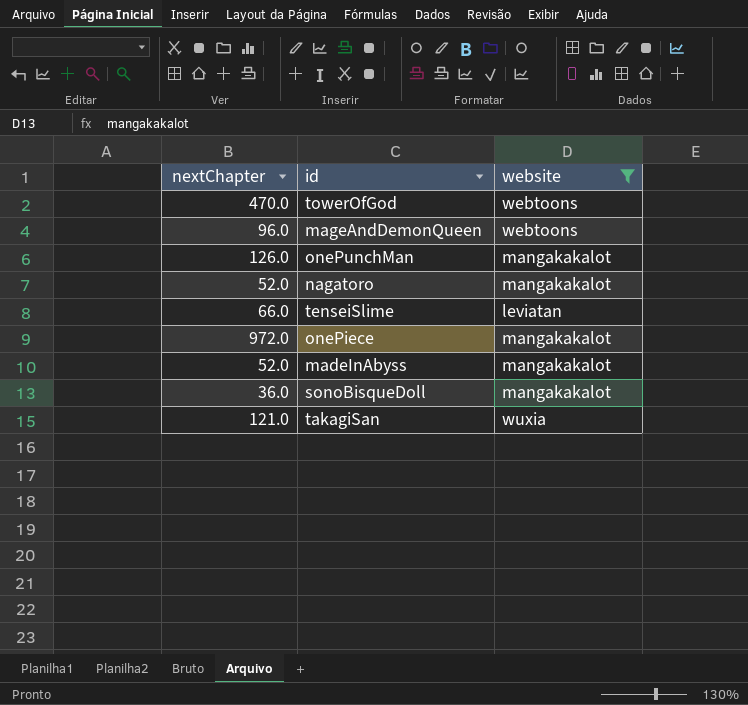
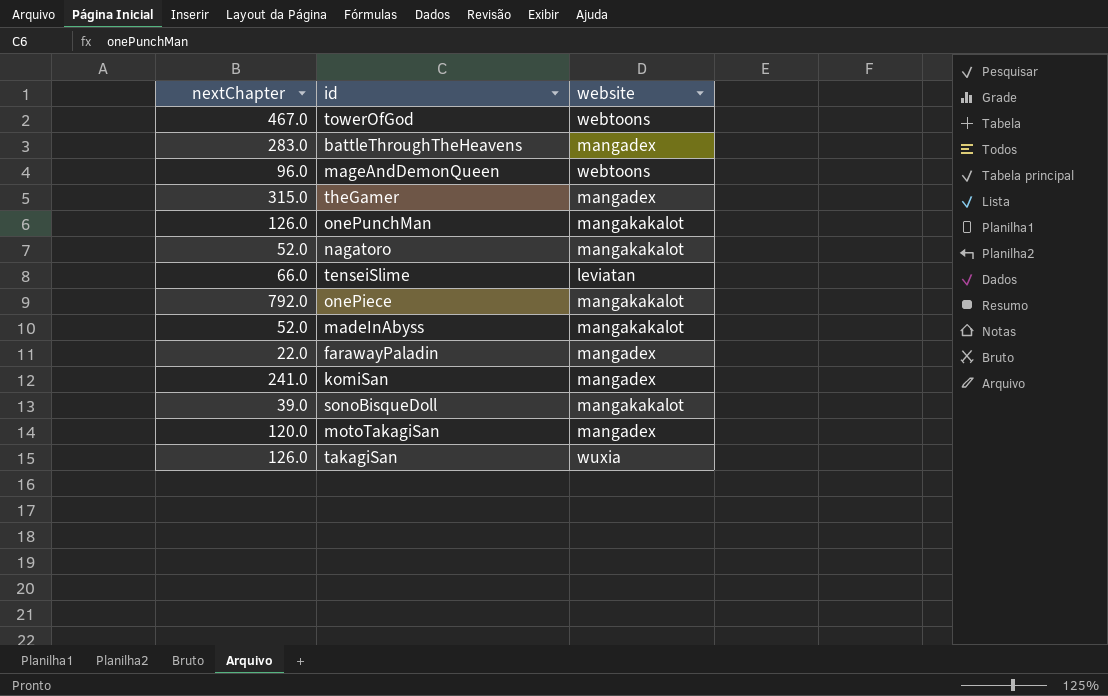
filter: website != mangadex -> none
towerOfGod | nextChapter: 470.0 -> 467.0
onePiece | nextChapter: 972.0 -> 792.0
sonoBisqueDoll | nextChapter: 36.0 -> 39.0
takagiSan | nextChapter: 121.0 -> 126.0

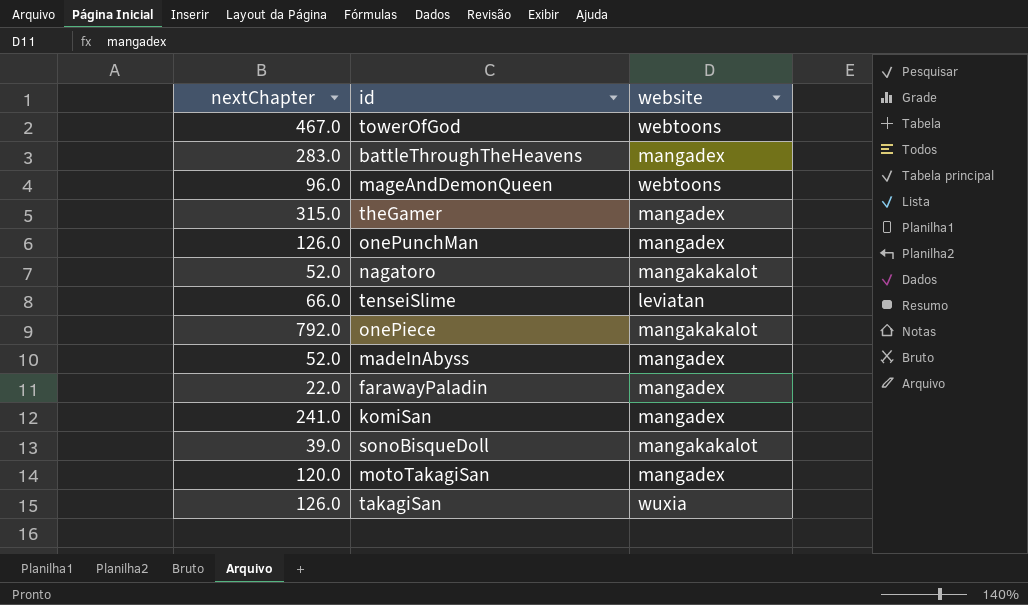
onePunchMan | website: mangakakalot -> mangadex
madeInAbyss | website: mangakakalot -> mangadex

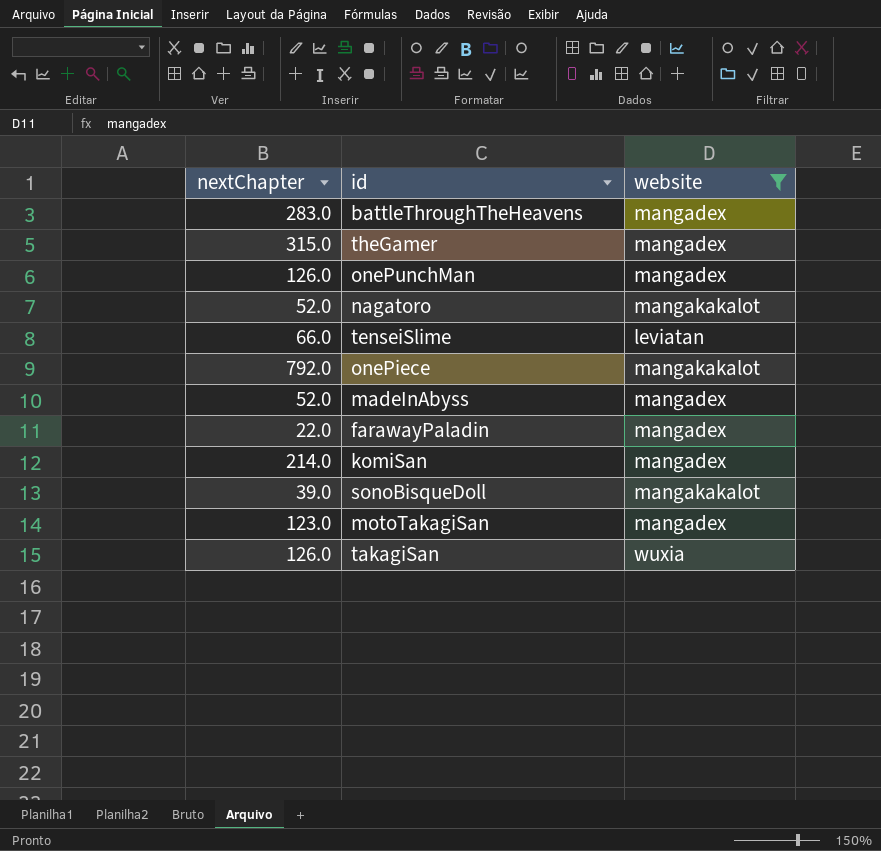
filter: none -> website != webtoons
komiSan | nextChapter: 241.0 -> 214.0
motoTakagiSan | nextChapter: 120.0 -> 123.0

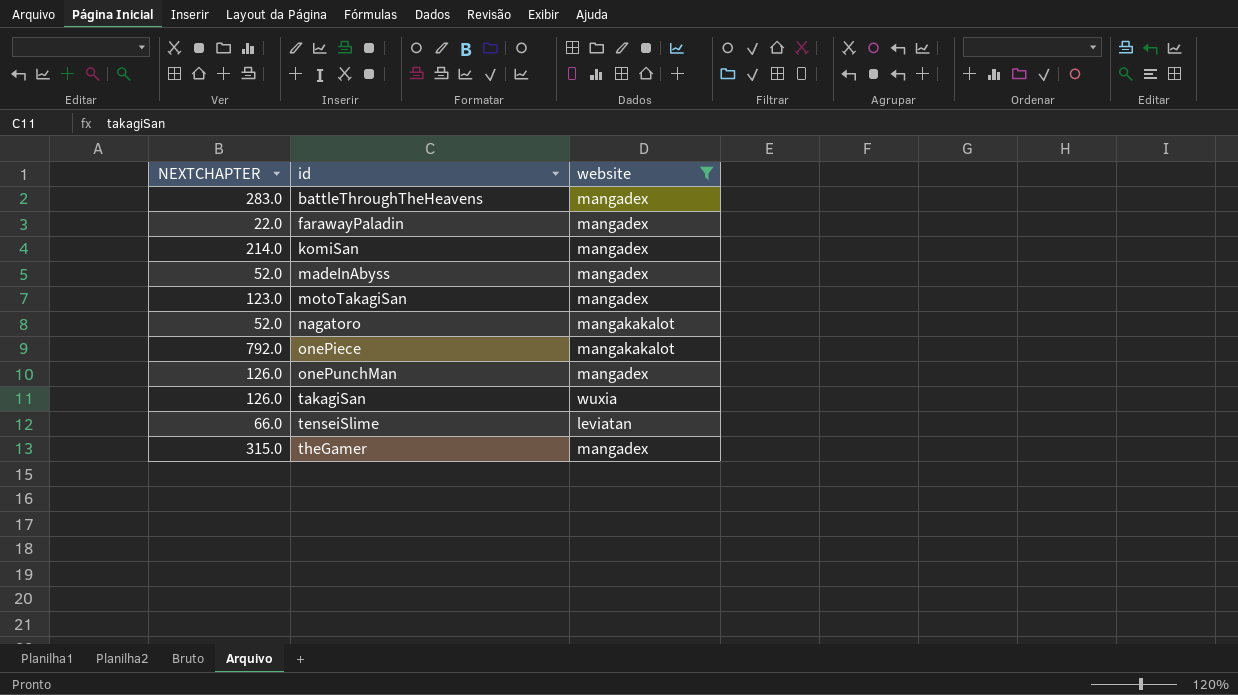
row order: none -> id ascending
column name: nextChapter -> NEXTCHAPTER
row sonoBisqueDoll: 39.0 | mangakakalot -> none

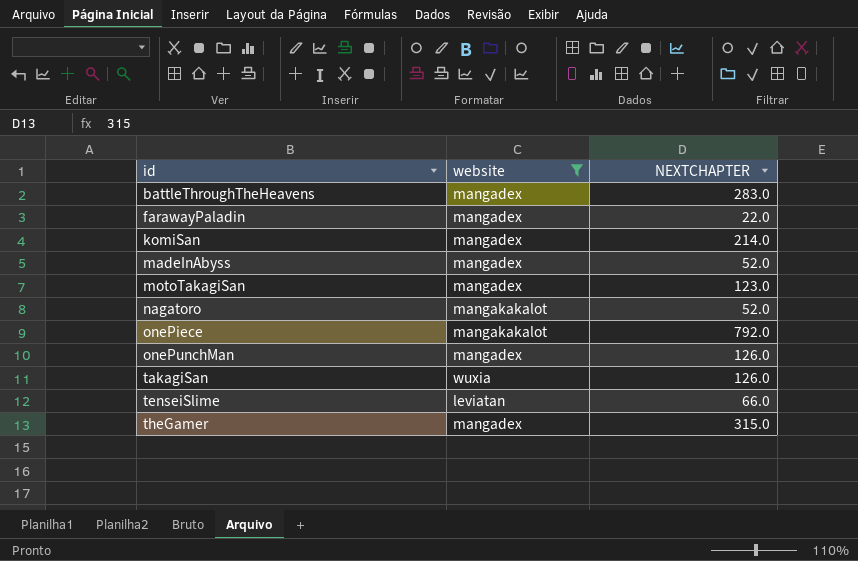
column NEXTCHAPTER | position: 1 -> 3

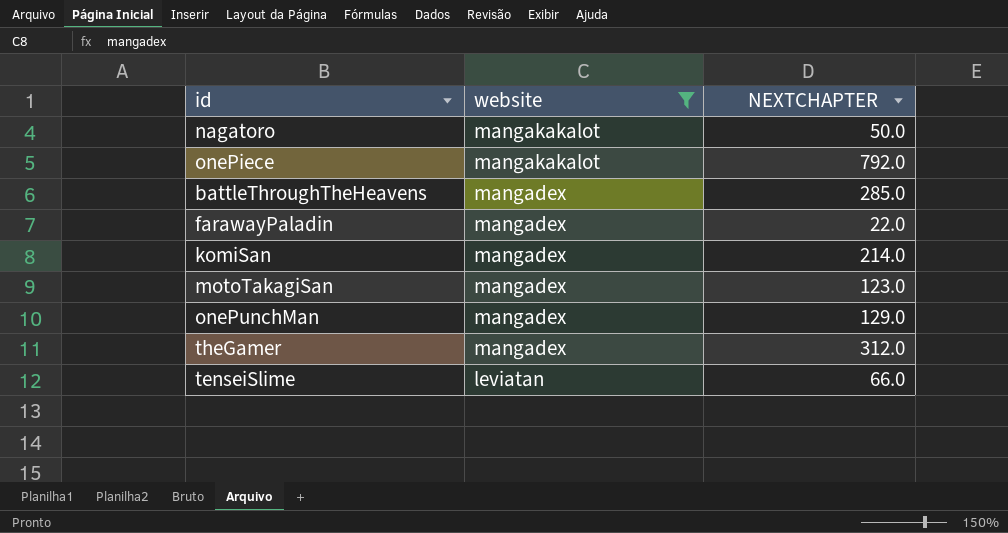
row order: id ascending -> website descending
row madeInAbyss: mangadex | 52.0 -> none
row takagiSan: wuxia | 126.0 -> none
nagatoro | NEXTCHAPTER: 52.0 -> 50.0
battleThroughTheHeavens | NEXTCHAPTER: 283.0 -> 285.0
onePunchMan | NEXTCHAPTER: 126.0 -> 129.0
theGamer | NEXTCHAPTER: 315.0 -> 312.0

